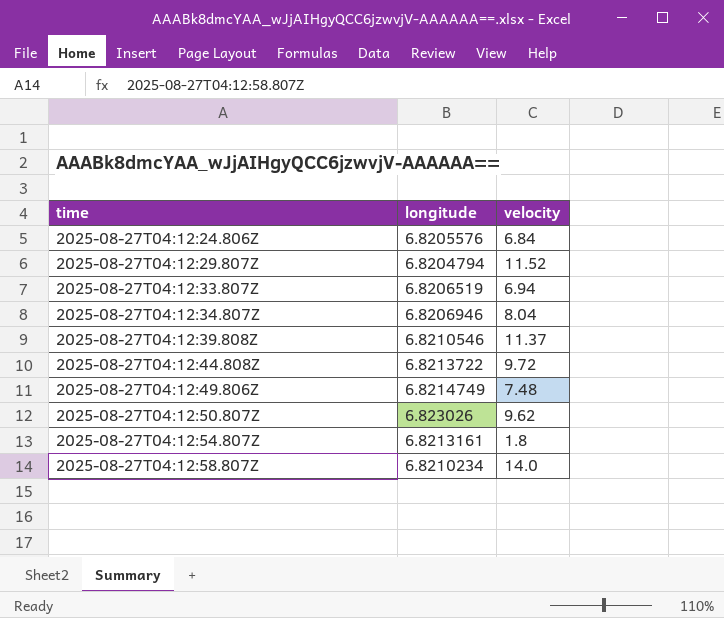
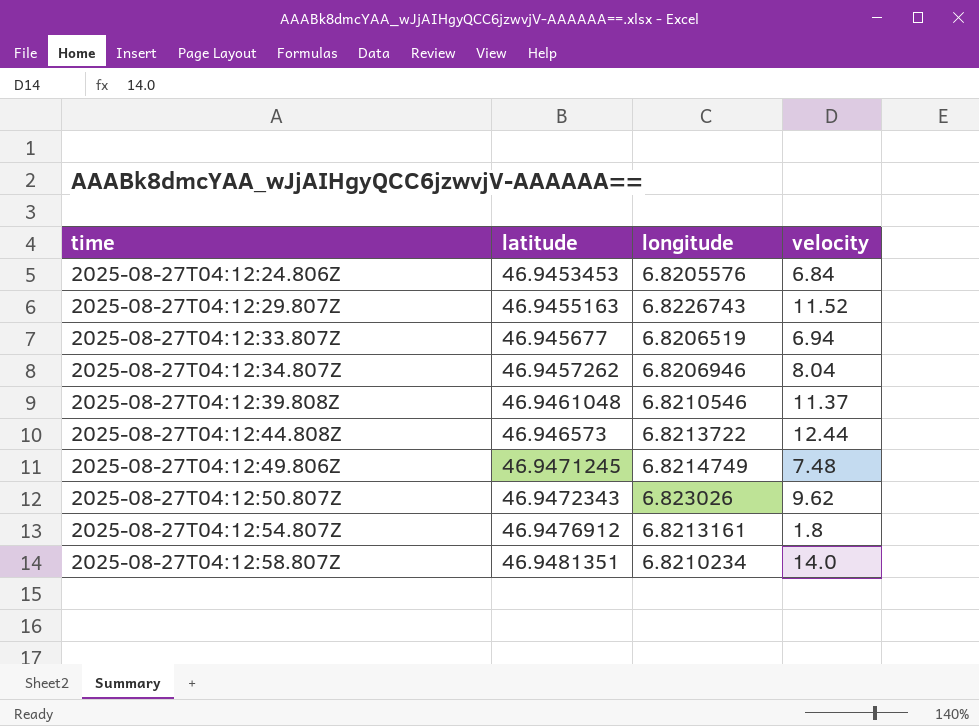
column latitude | position: none -> 2
2025-08-27T04:12:29.807Z | longitude: 6.8204794 -> 6.8226743
2025-08-27T04:12:44.808Z | velocity: 9.72 -> 12.44

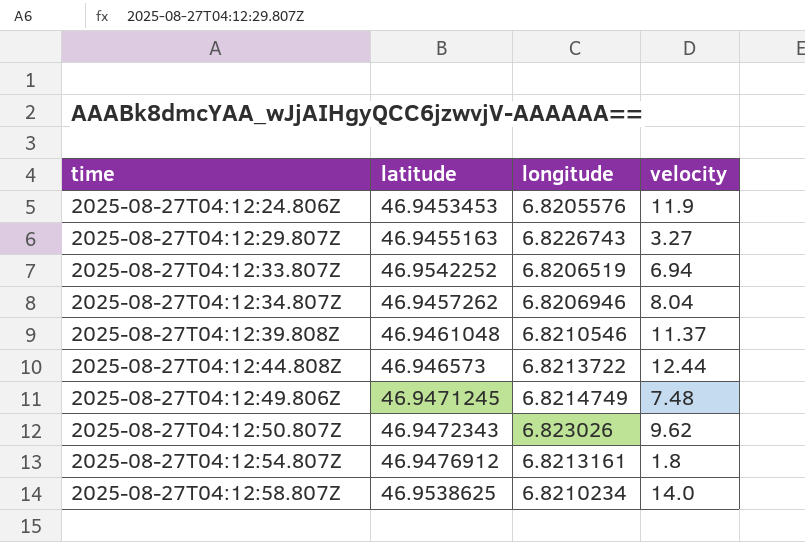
2025-08-27T04:12:24.806Z | velocity: 6.84 -> 11.9
2025-08-27T04:12:29.807Z | velocity: 11.52 -> 3.27
2025-08-27T04:12:33.807Z | latitude: 46.945677 -> 46.9542252
2025-08-27T04:12:58.807Z | latitude: 46.9481351 -> 46.9538625

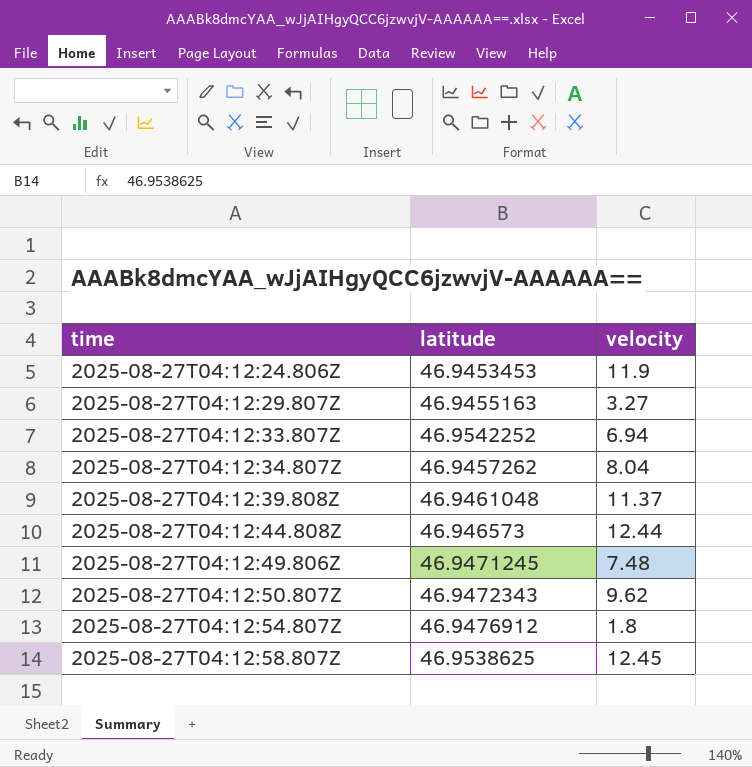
column longitude | position: 3 -> none
2025-08-27T04:12:58.807Z | velocity: 14.0 -> 12.45

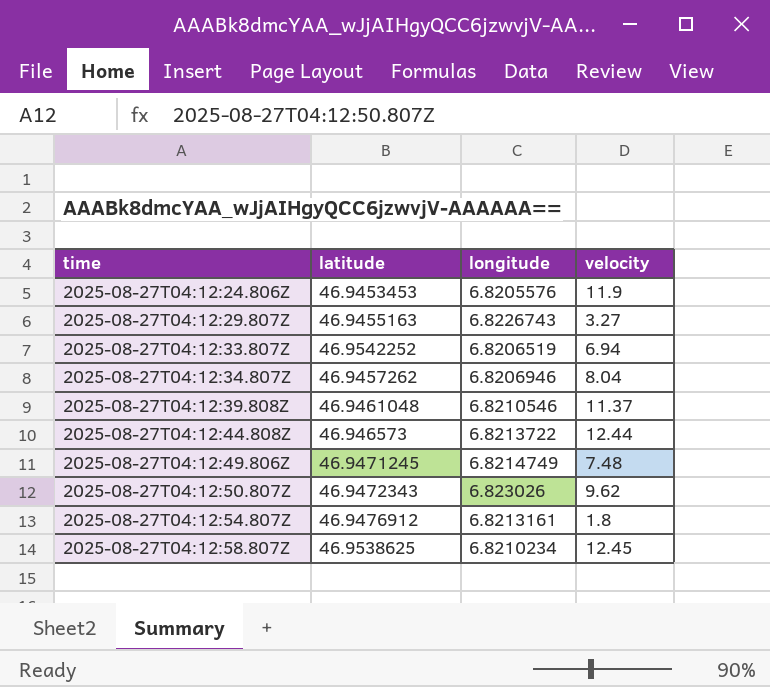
column longitude | position: none -> 3

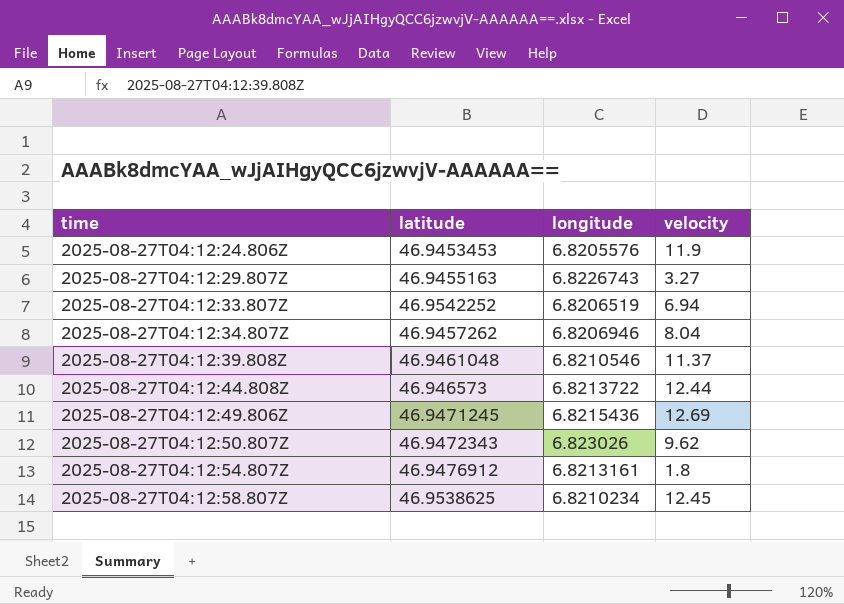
2025-08-27T04:12:49.806Z | longitude: 6.8214749 -> 6.8215436
2025-08-27T04:12:49.806Z | velocity: 7.48 -> 12.69

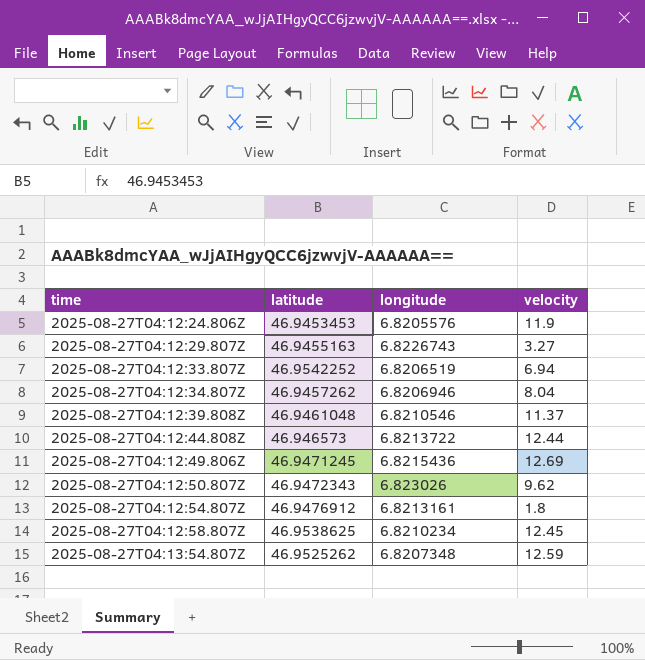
row 2025-08-27T04:13:54.807Z: none -> 46.9525262 | 6.8207348 | 12.59

